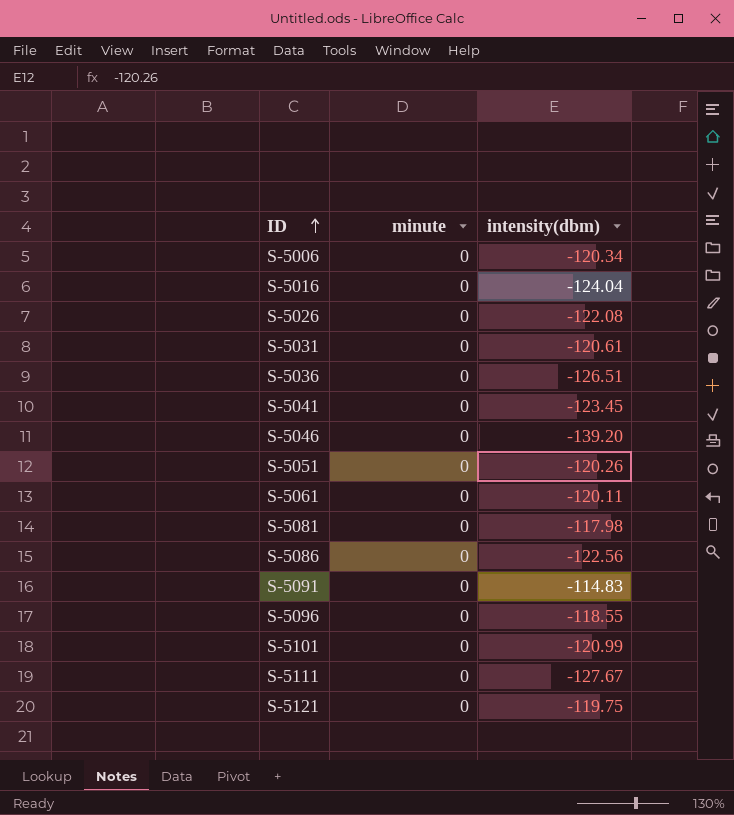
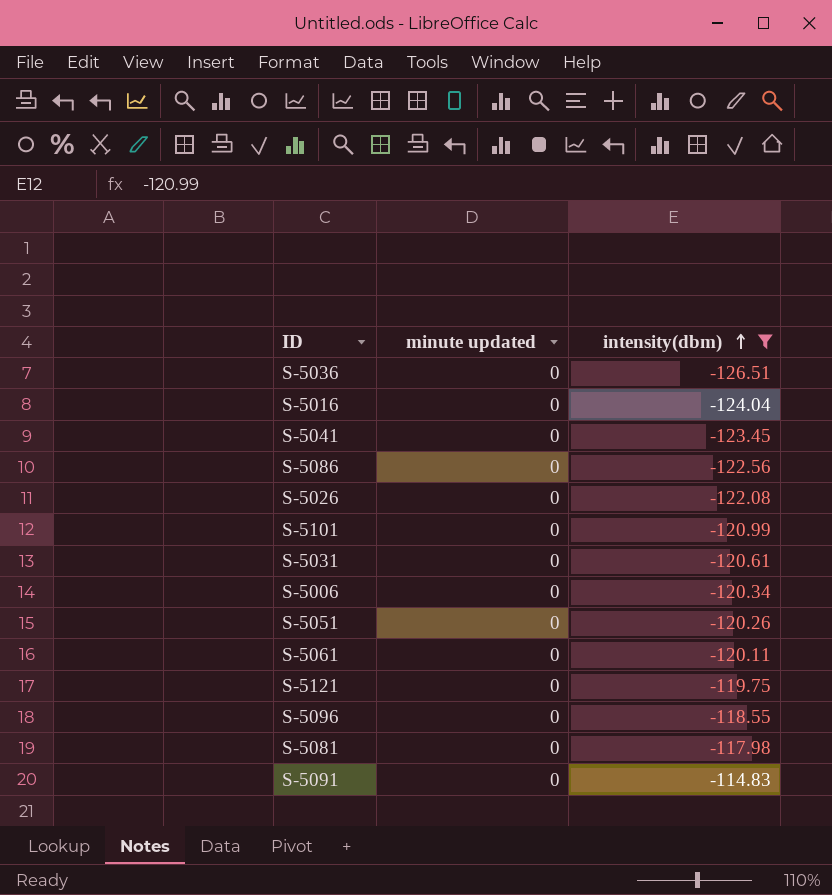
filter: none -> intensity(dbm) >= -126.51
row order: ID ascending -> intensity(dbm) ascending
column name: minute -> minute updated

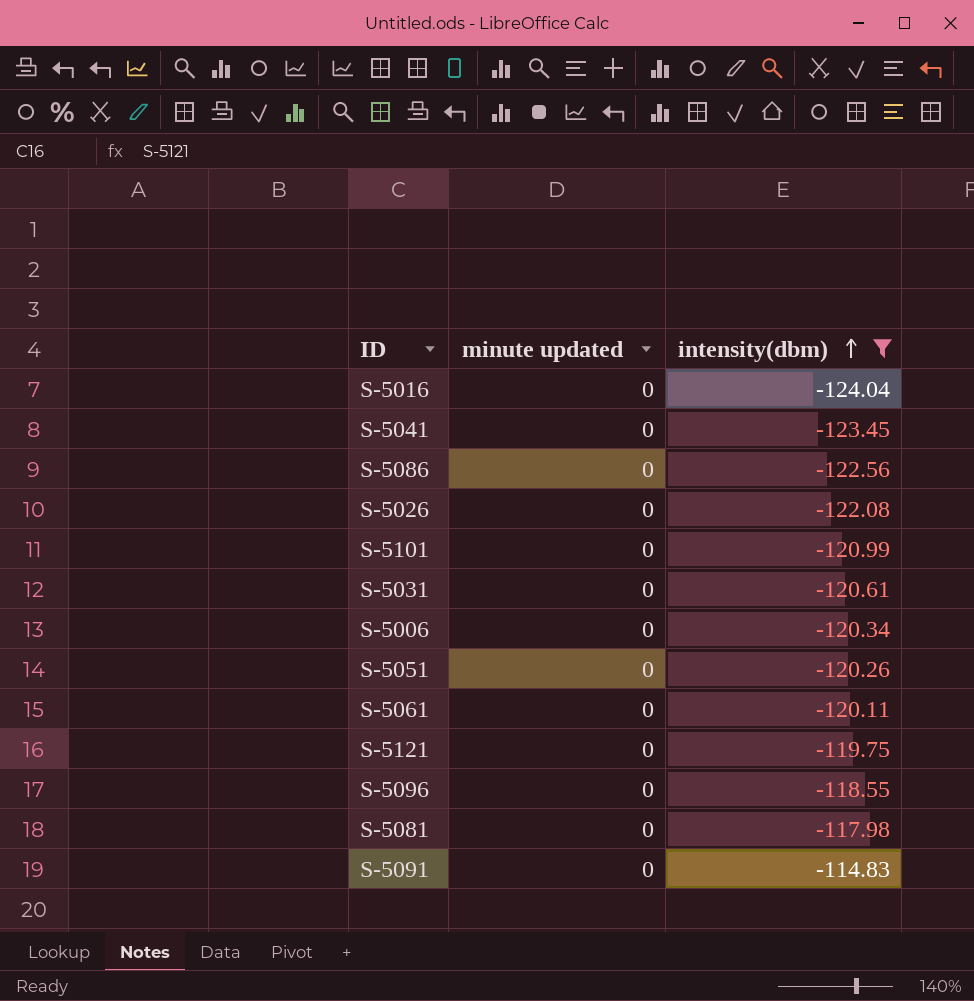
row S-5036: 0 | -126.51 -> none

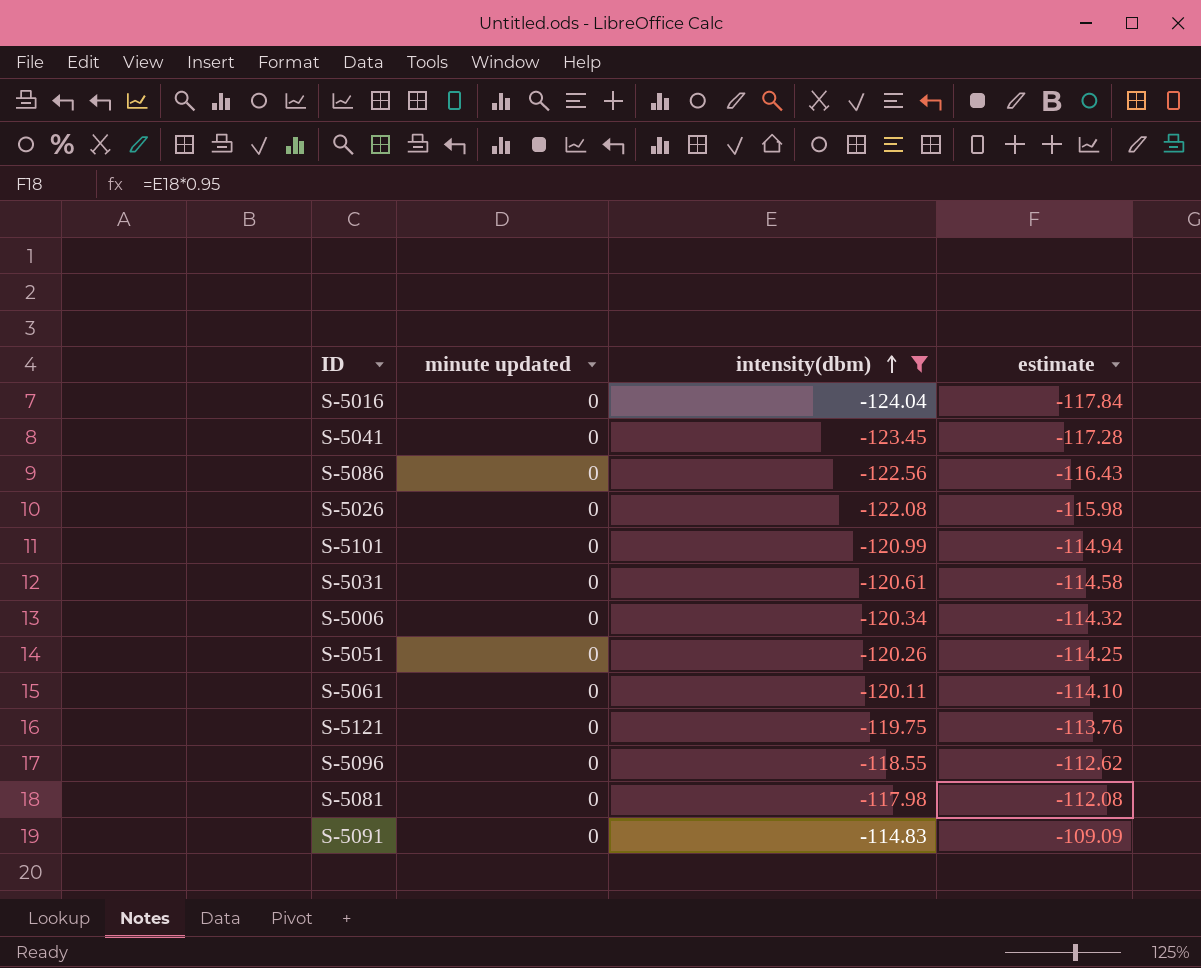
column estimate | formula: none -> [intensity(dbm)] * 0.95

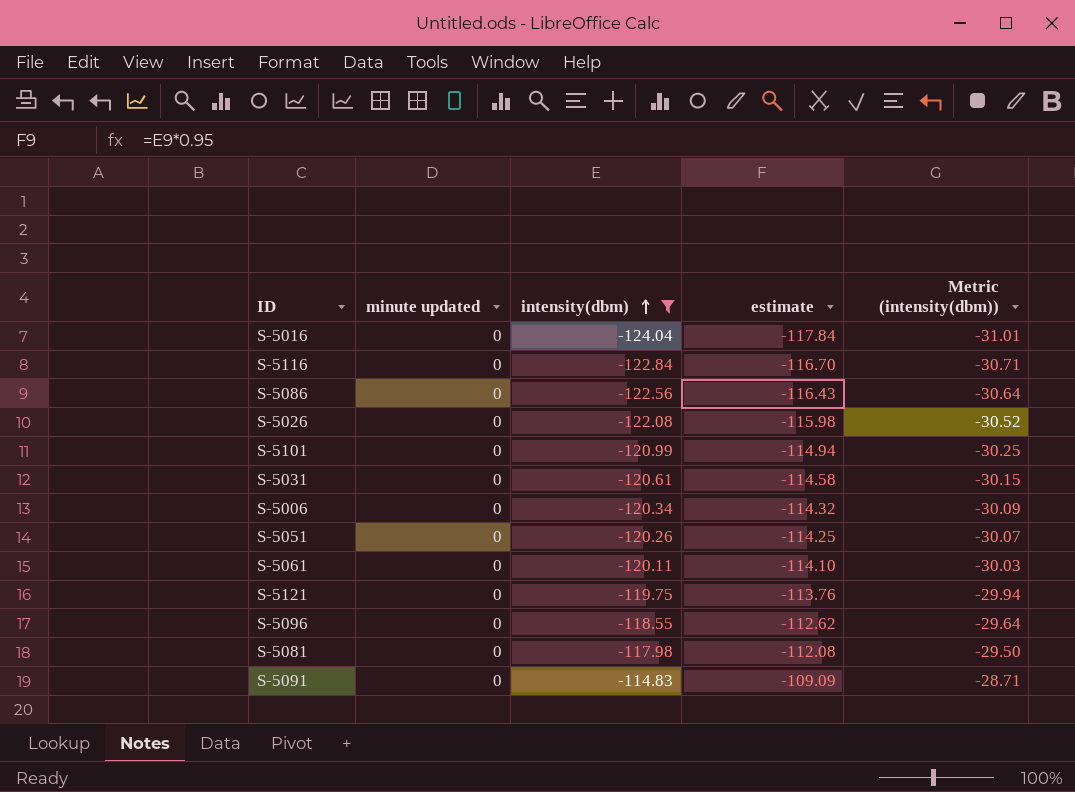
column Metric (intensity(dbm)) | formula: none -> [intensity(dbm)] * 0.25
row S-5041: 0 | -123.45 | -117.28 -> none
row S-5116: none -> 0 | -122.84 | -116.70 | -30.71

